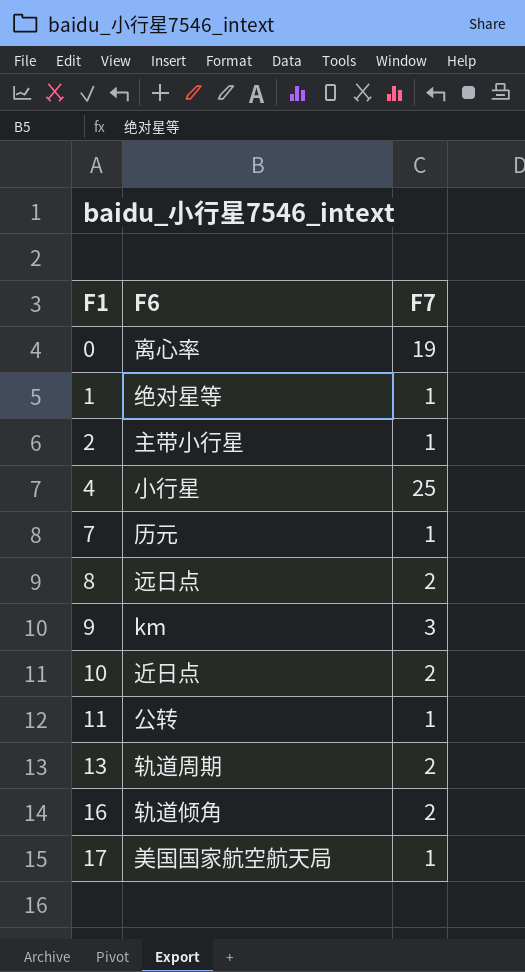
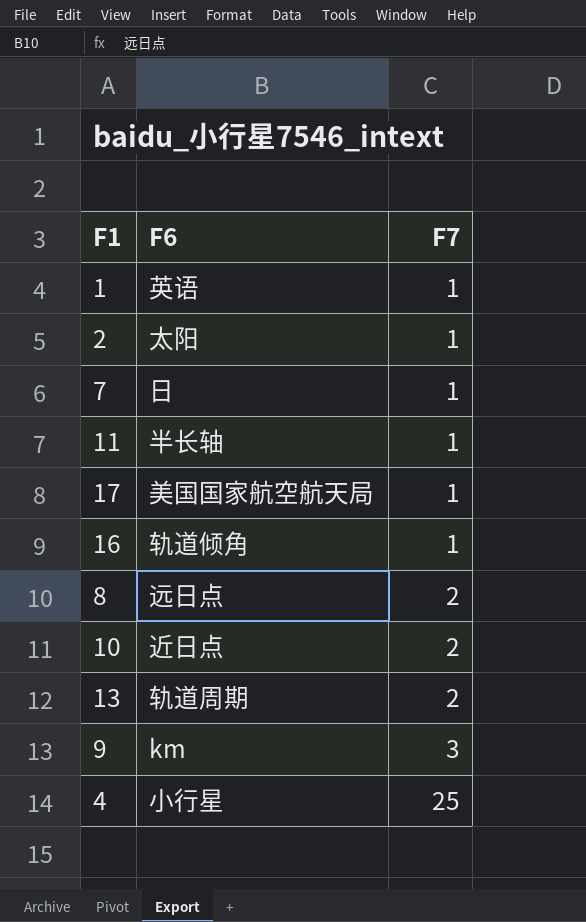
row order: F1 ascending -> F7 ascending
row 0: 离心率 | 19 -> none
1 | F6: 绝对星等 -> 英语
2 | F6: 主带小行星 -> 太阳
7 | F6: 历元 -> 日
11 | F6: 公转 -> 半长轴
16 | F7: 2 -> 1

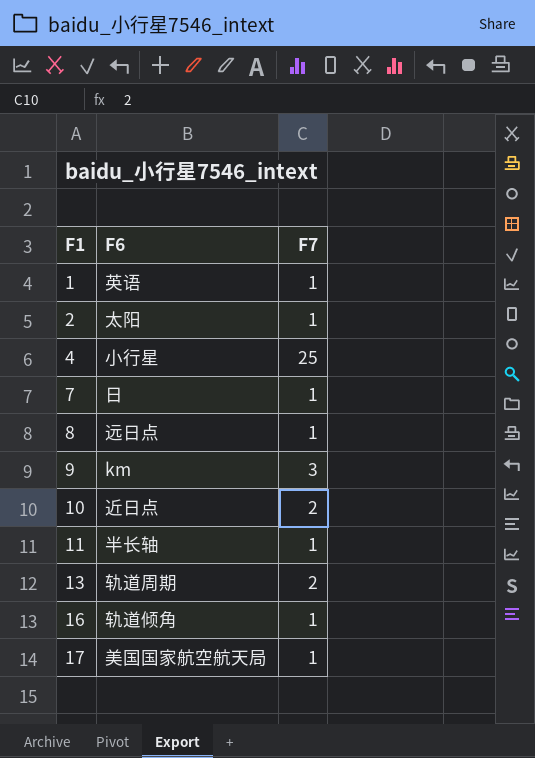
row order: F7 ascending -> F1 ascending
8 | F7: 2 -> 1

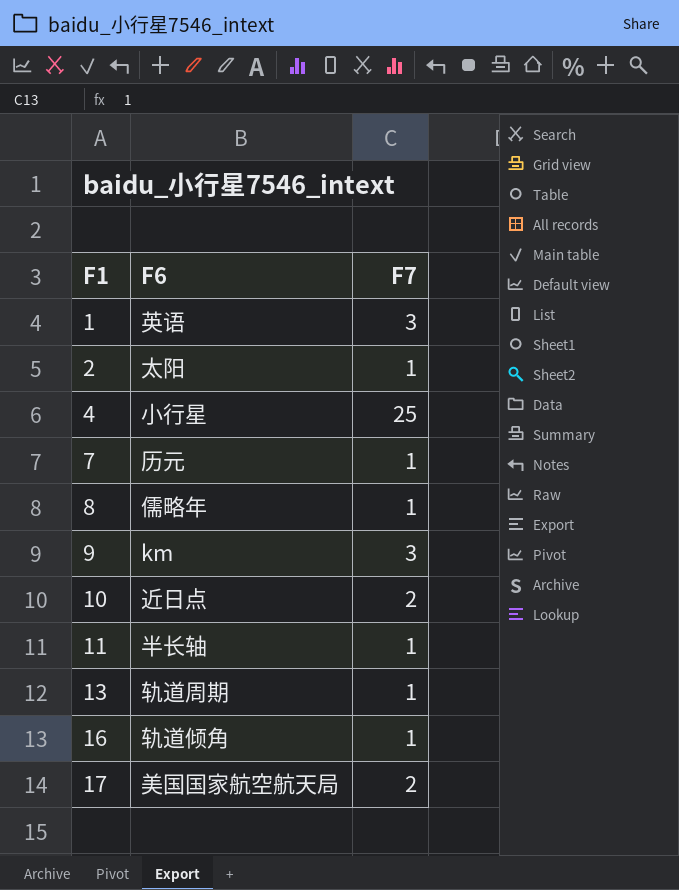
1 | F7: 1 -> 3
7 | F6: 日 -> 历元
8 | F6: 远日点 -> 儒略年
13 | F7: 2 -> 1
17 | F7: 1 -> 2

